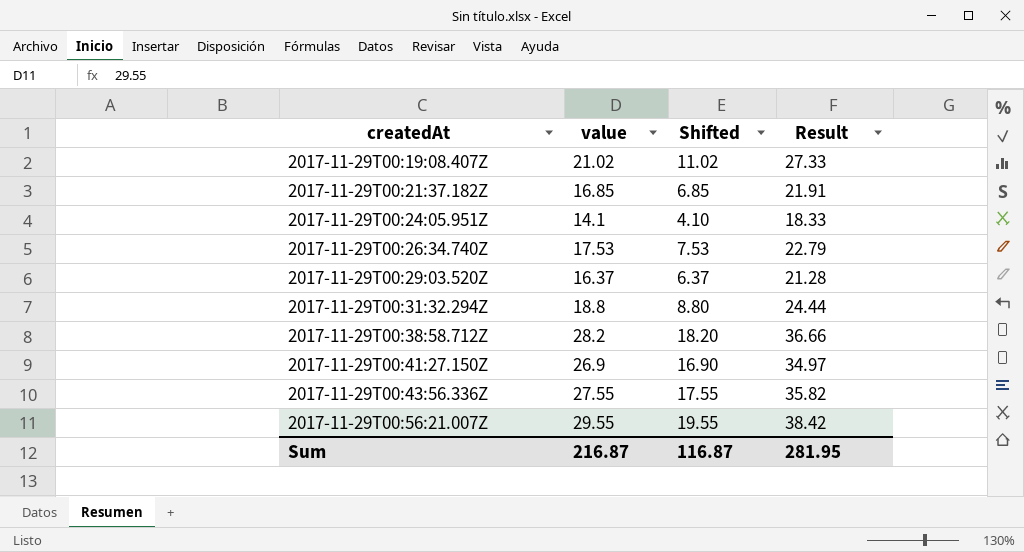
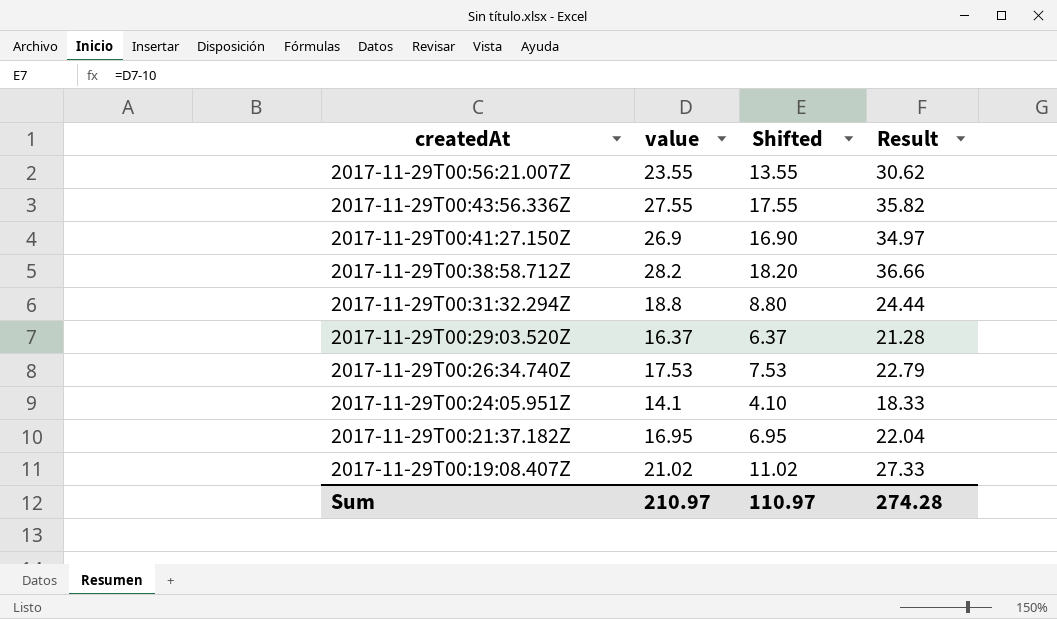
row order: createdAt ascending -> createdAt descending
2017-11-29T00:56:21.007Z | value: 29.55 -> 23.55
2017-11-29T00:56:21.007Z | Shifted: 19.55 -> 13.55
2017-11-29T00:56:21.007Z | Result: 38.42 -> 30.62
2017-11-29T00:21:37.182Z | value: 16.85 -> 16.95
2017-11-29T00:21:37.182Z | Shifted: 6.85 -> 6.95
2017-11-29T00:21:37.182Z | Result: 21.91 -> 22.04
Sum | value: 216.87 -> 210.97
Sum | Shifted: 116.87 -> 110.97
Sum | Result: 281.95 -> 274.28

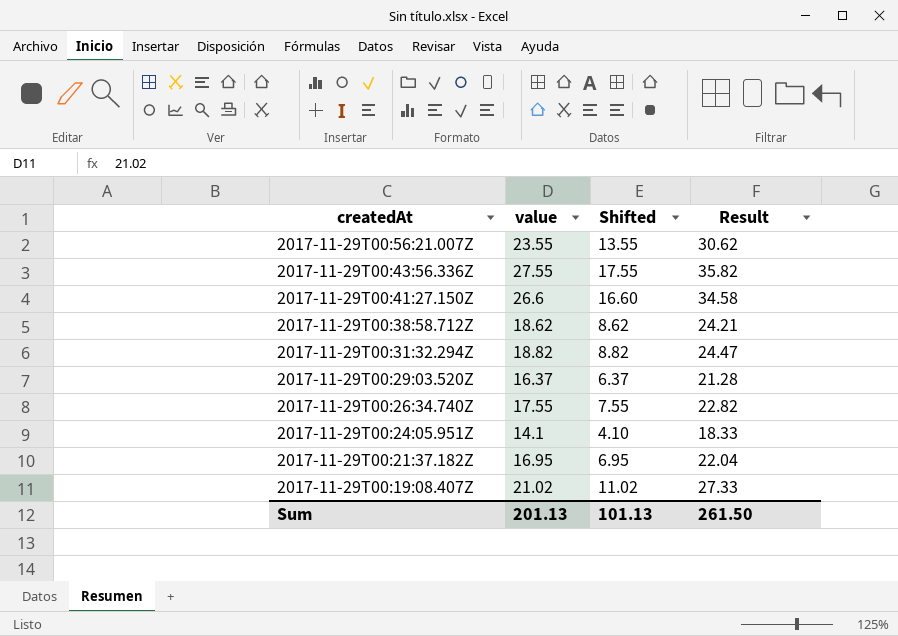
2017-11-29T00:41:27.150Z | value: 26.9 -> 26.6
2017-11-29T00:41:27.150Z | Shifted: 16.90 -> 16.60
2017-11-29T00:41:27.150Z | Result: 34.97 -> 34.58
2017-11-29T00:38:58.712Z | value: 28.2 -> 18.62
2017-11-29T00:38:58.712Z | Shifted: 18.20 -> 8.62
2017-11-29T00:38:58.712Z | Result: 36.66 -> 24.21
2017-11-29T00:31:32.294Z | value: 18.8 -> 18.82
2017-11-29T00:31:32.294Z | Shifted: 8.80 -> 8.82
2017-11-29T00:31:32.294Z | Result: 24.44 -> 24.47
2017-11-29T00:26:34.740Z | value: 17.53 -> 17.55
2017-11-29T00:26:34.740Z | Shifted: 7.53 -> 7.55
2017-11-29T00:26:34.740Z | Result: 22.79 -> 22.82
Sum | value: 210.97 -> 201.13
Sum | Shifted: 110.97 -> 101.13
Sum | Result: 274.28 -> 261.50

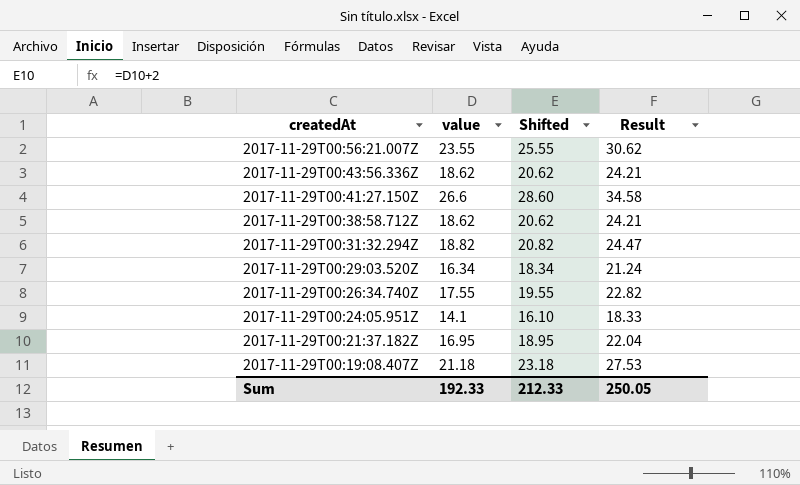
column Shifted | formula: [value] - 10 -> [value] + 2
2017-11-29T00:43:56.336Z | value: 27.55 -> 18.62
2017-11-29T00:43:56.336Z | Result: 35.82 -> 24.21
2017-11-29T00:29:03.520Z | value: 16.37 -> 16.34
2017-11-29T00:29:03.520Z | Result: 21.28 -> 21.24
2017-11-29T00:19:08.407Z | value: 21.02 -> 21.18
2017-11-29T00:19:08.407Z | Result: 27.33 -> 27.53
Sum | value: 201.13 -> 192.33
Sum | Shifted: 101.13 -> 212.33
Sum | Result: 261.50 -> 250.05

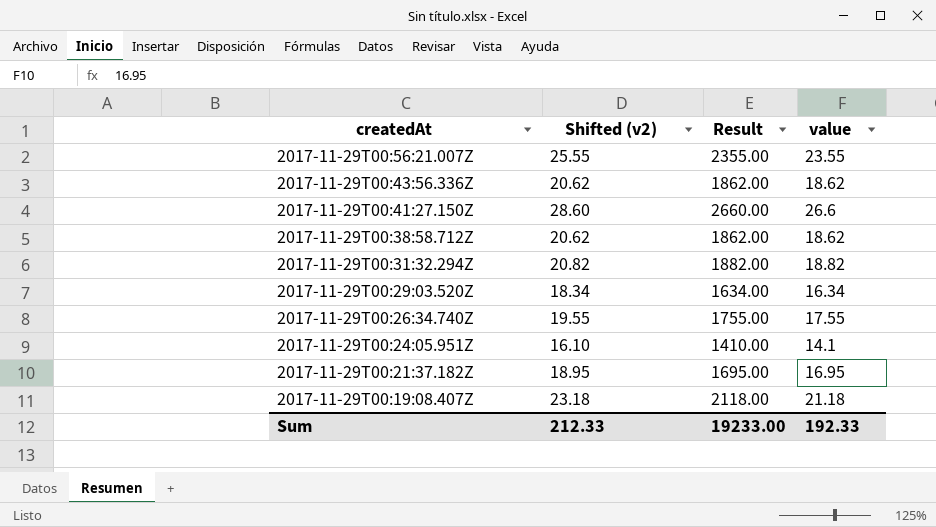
column name: Shifted -> Shifted (v2)
column Result | formula: [value] * 1.3 -> [value] * 100
column value | position: 2 -> 4
Sum | Result: 250.05 -> 19233.00

